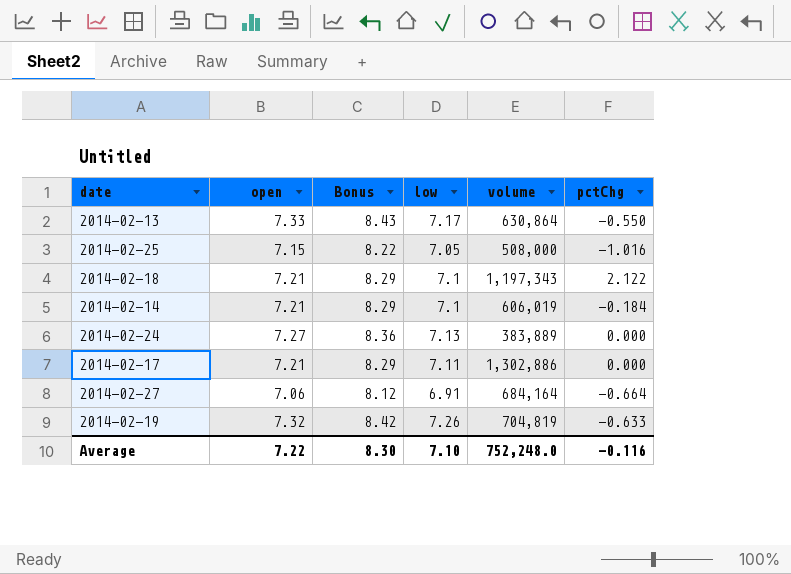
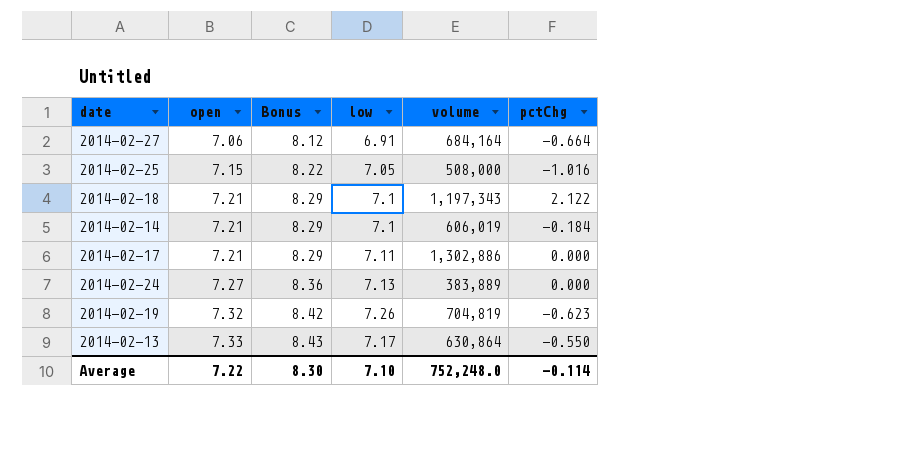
row order: none -> open ascending
2014-02-19 | pctChg: -0.633 -> -0.623
Average | pctChg: -0.116 -> -0.114

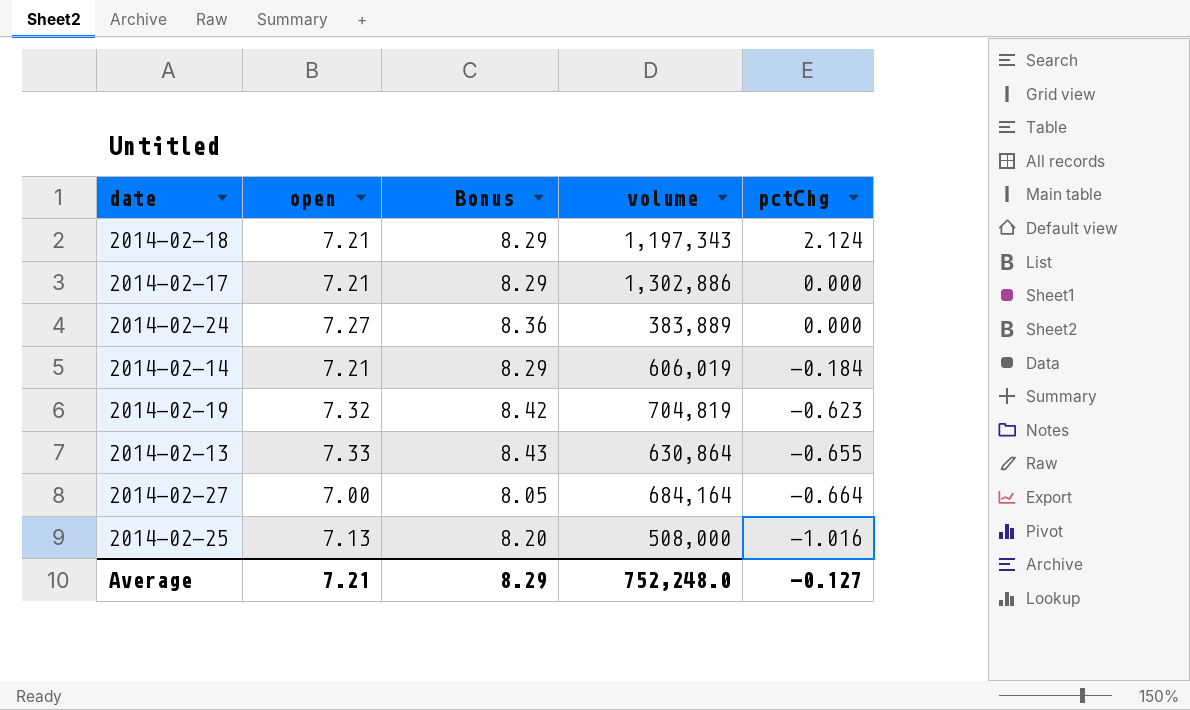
row order: open ascending -> pctChg descending
column low | position: 4 -> none
2014-02-18 | pctChg: 2.122 -> 2.124
2014-02-13 | pctChg: -0.550 -> -0.655
2014-02-27 | open: 7.06 -> 7.00
2014-02-27 | Bonus: 8.12 -> 8.05
2014-02-25 | open: 7.15 -> 7.13
2014-02-25 | Bonus: 8.22 -> 8.20
Average | open: 7.22 -> 7.21
Average | Bonus: 8.30 -> 8.29
Average | pctChg: -0.114 -> -0.127

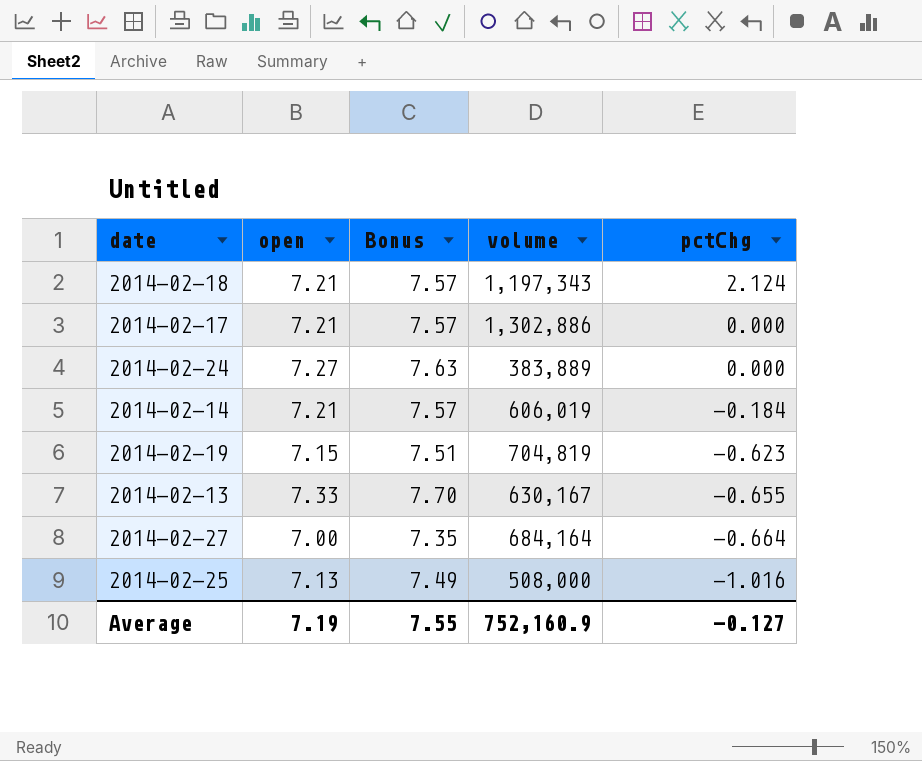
column Bonus | formula: [open] * 1.15 -> [open] * 1.05
2014-02-19 | open: 7.32 -> 7.15
2014-02-13 | volume: 630,864 -> 630,167
Average | open: 7.21 -> 7.19
Average | Bonus: 8.29 -> 7.55
Average | volume: 752,248.0 -> 752,160.9

